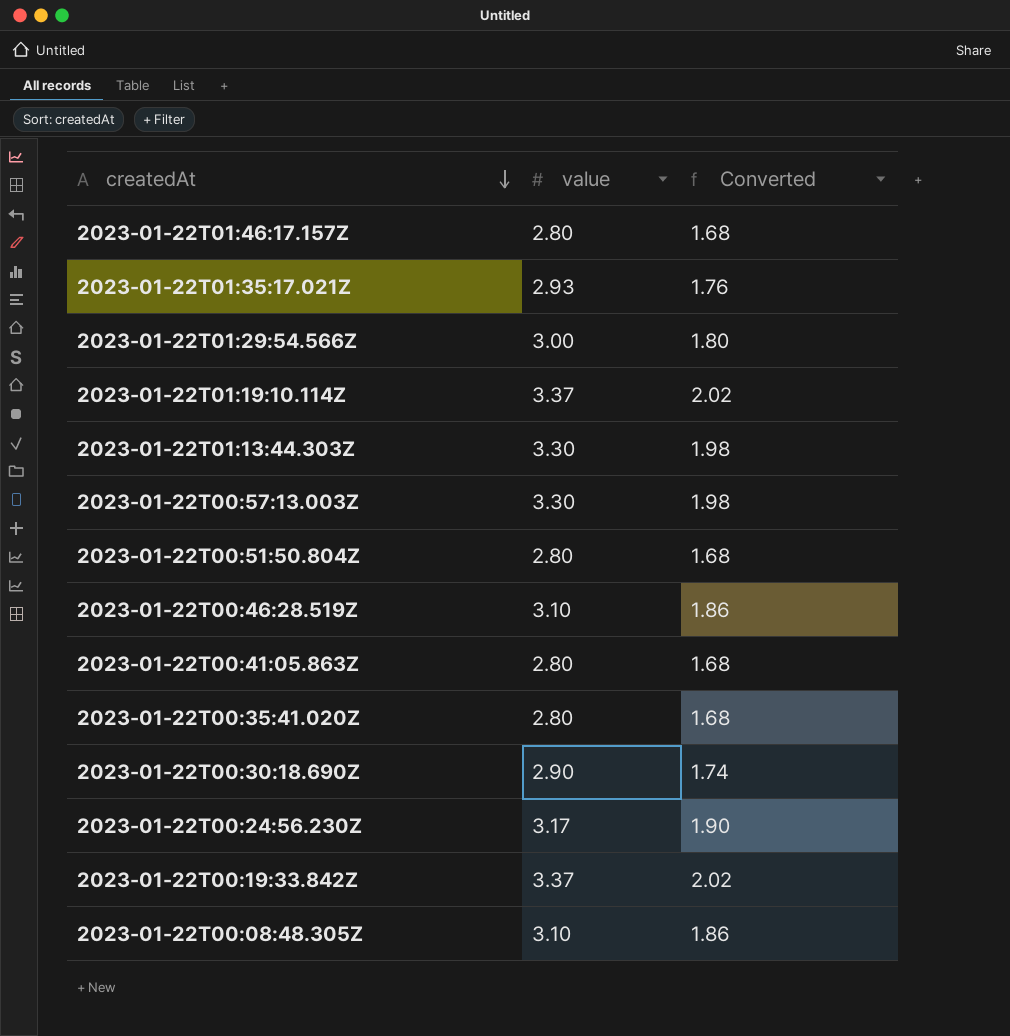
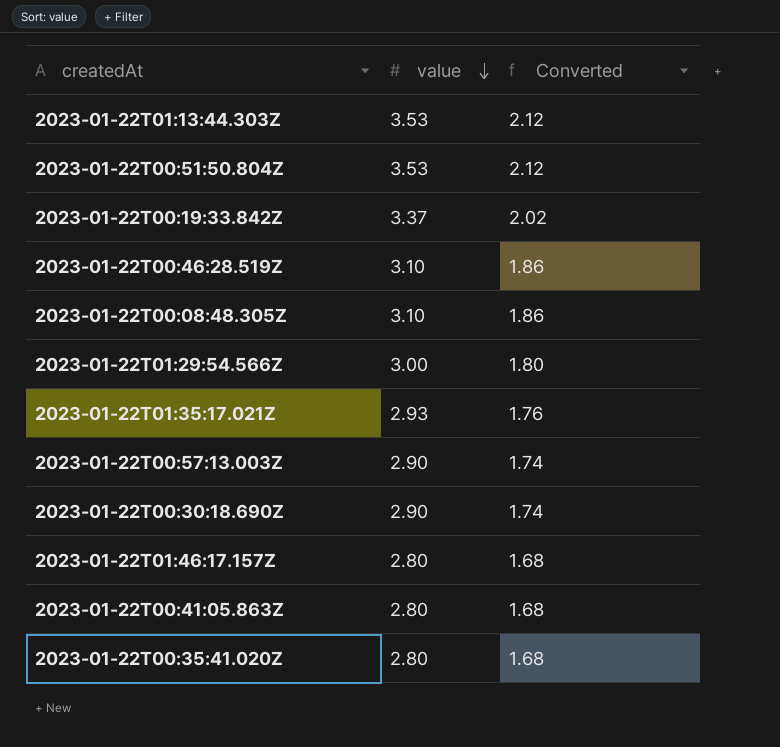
row order: createdAt descending -> value descending
row 2023-01-22T01:19:10.114Z: 3.37 | 2.02 -> none
row 2023-01-22T00:24:56.230Z: 3.17 | 1.90 -> none
2023-01-22T01:13:44.303Z | value: 3.30 -> 3.53
2023-01-22T01:13:44.303Z | Converted: 1.98 -> 2.12
2023-01-22T00:51:50.804Z | value: 2.80 -> 3.53
2023-01-22T00:51:50.804Z | Converted: 1.68 -> 2.12
2023-01-22T00:57:13.003Z | value: 3.30 -> 2.90
2023-01-22T00:57:13.003Z | Converted: 1.98 -> 1.74

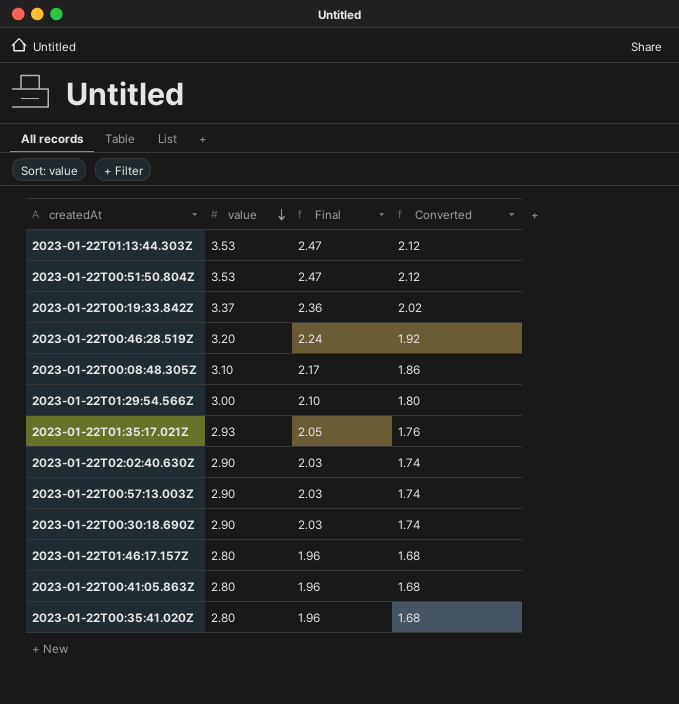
column Final | formula: none -> [value] * 0.7
2023-01-22T00:46:28.519Z | value: 3.10 -> 3.20
2023-01-22T00:46:28.519Z | Converted: 1.86 -> 1.92
row 2023-01-22T02:02:40.630Z: none -> 2.90 | 2.03 | 1.74

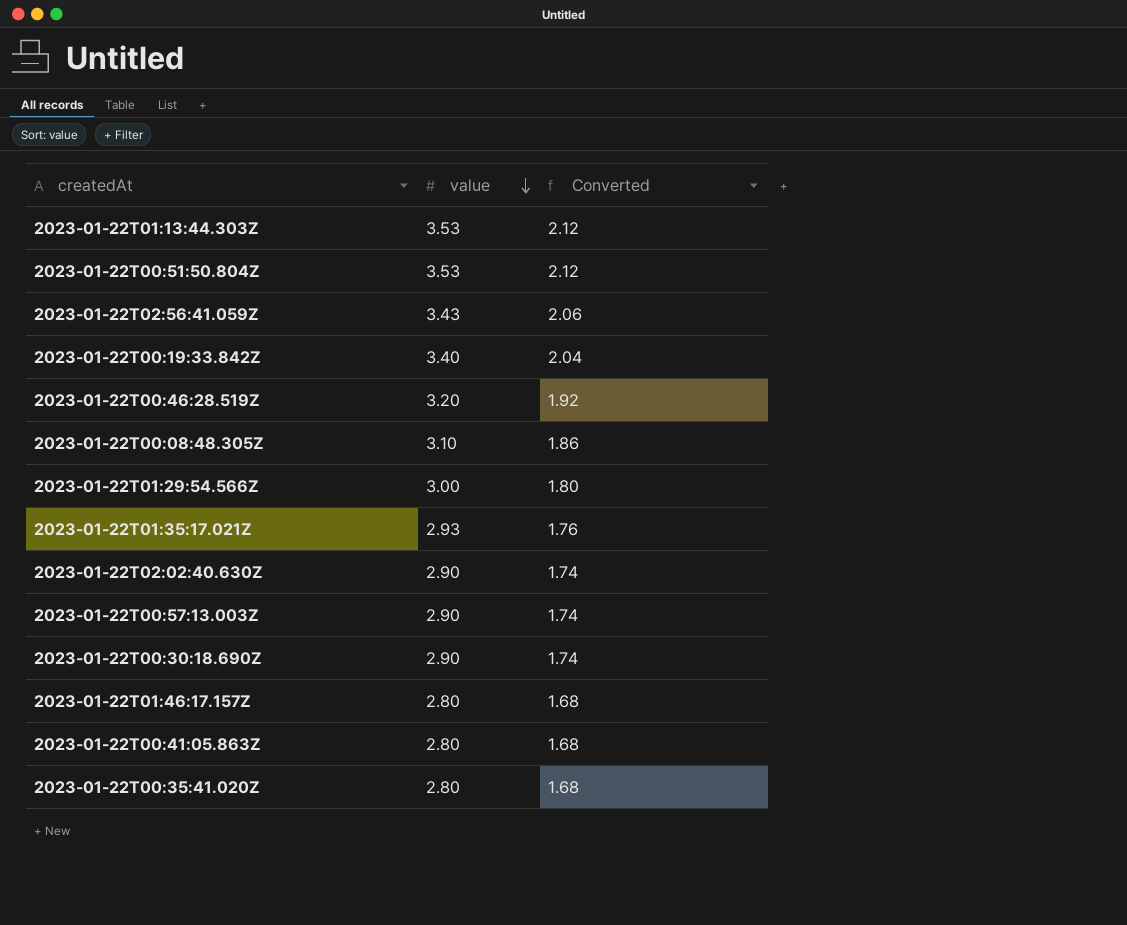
column Final | formula: [value] * 0.7 -> none
row 2023-01-22T02:56:41.059Z: none -> 3.43 | 2.06
2023-01-22T00:19:33.842Z | value: 3.37 -> 3.40
2023-01-22T00:19:33.842Z | Converted: 2.02 -> 2.04

